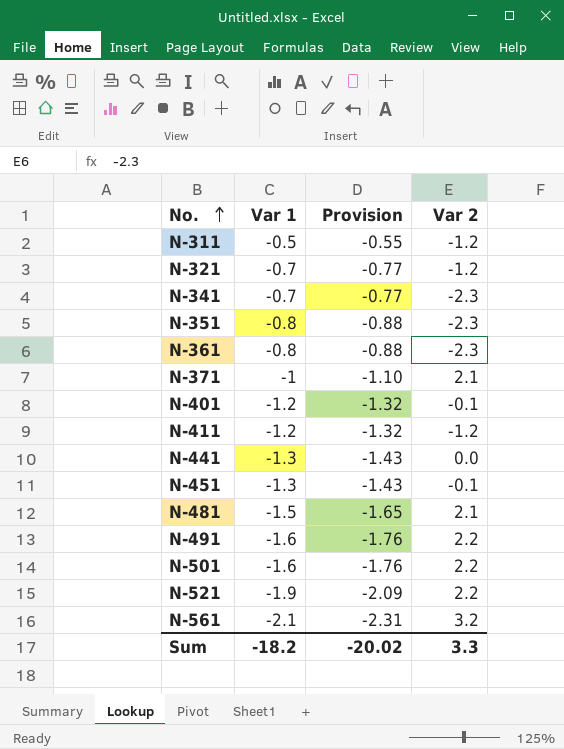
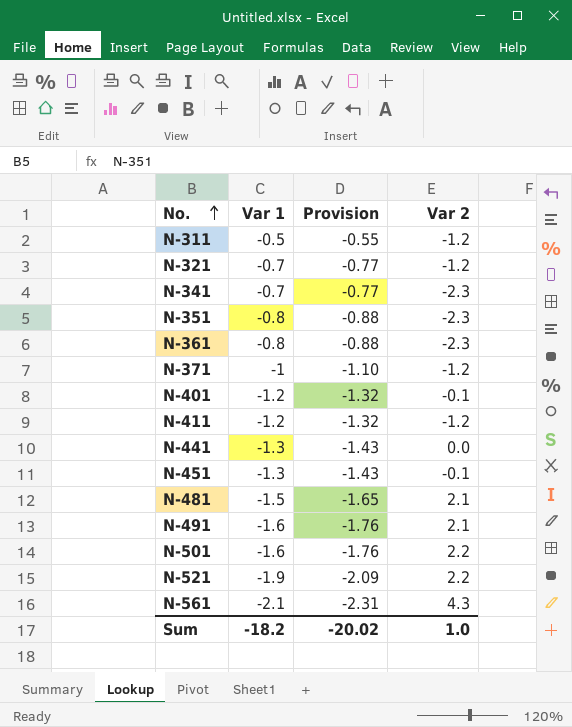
N-371 | Var 2: 2.1 -> -1.2
N-491 | Var 2: 2.2 -> 2.1
N-561 | Var 2: 3.2 -> 4.3
Sum | Var 2: 3.3 -> 1.0

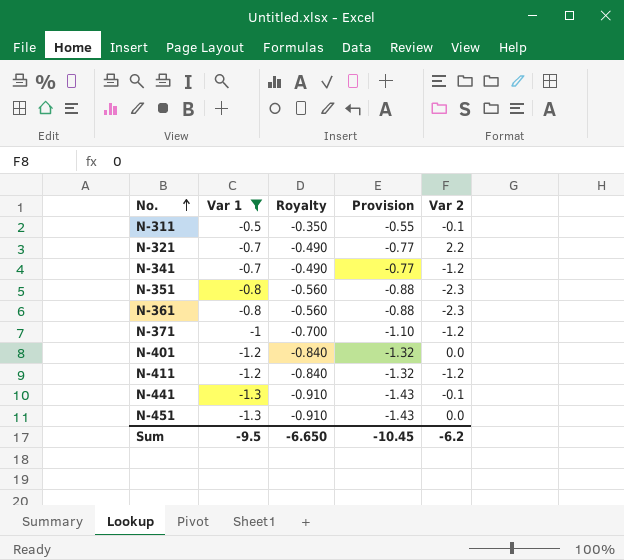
filter: none -> Var 1 >= -1.3
column Royalty | formula: none -> [Var 1] * 0.7
N-311 | Var 2: -1.2 -> -0.1
N-321 | Var 2: -1.2 -> 2.2
N-341 | Var 2: -2.3 -> -1.2
N-401 | Var 2: -0.1 -> 0.0
N-441 | Var 2: 0.0 -> -0.1
N-451 | Var 2: -0.1 -> 0.0
Sum | Var 1: -18.2 -> -9.5
Sum | Provision: -20.02 -> -10.45
Sum | Var 2: 1.0 -> -6.2

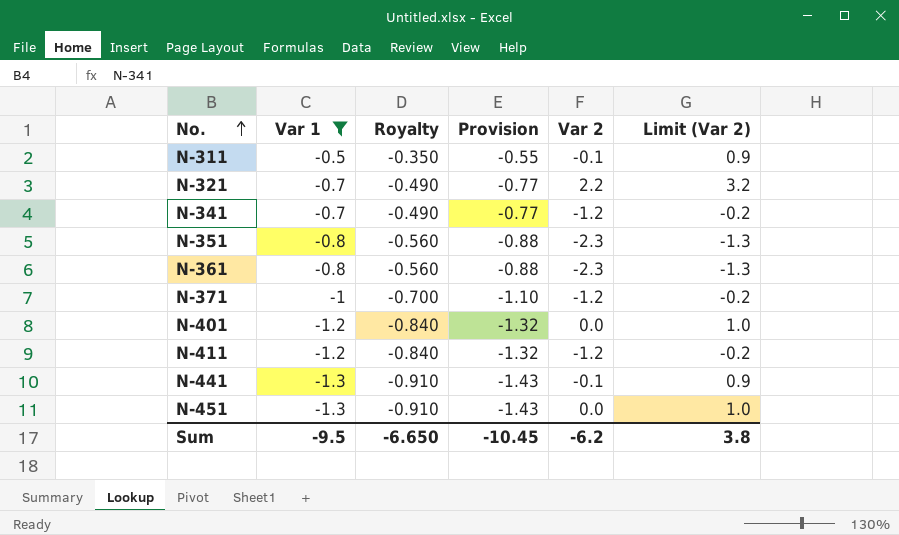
column Limit (Var 2) | formula: none -> [Var 2] + 1

